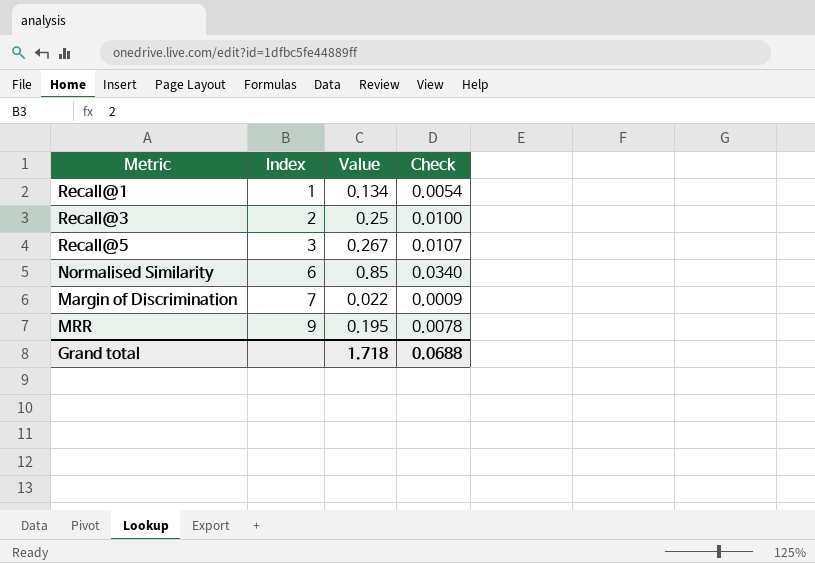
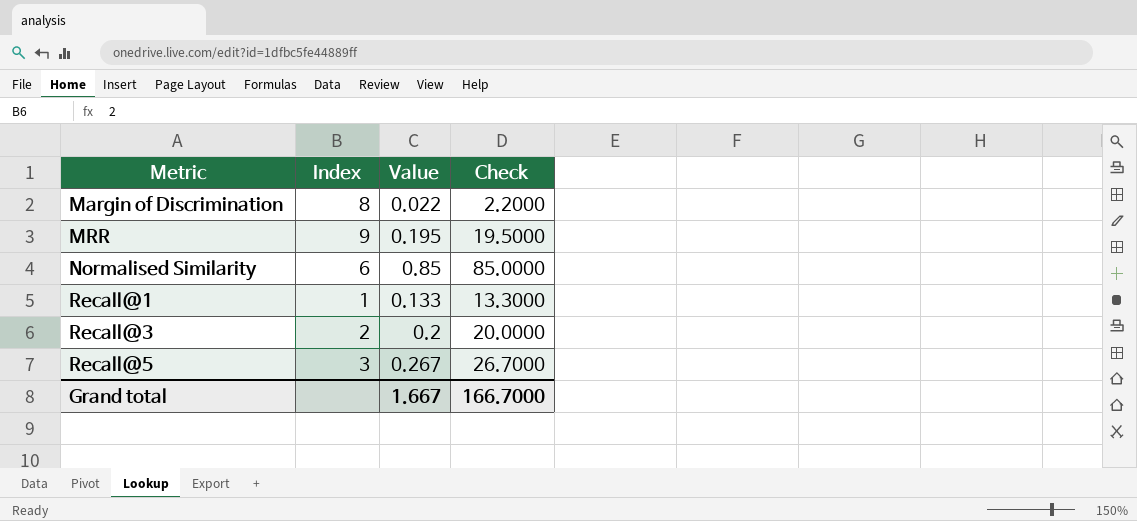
row order: Index ascending -> Metric ascending
column Check | formula: [Value] * 0.04 -> [Value] * 100
Margin of Discrimination | Index: 7 -> 8
Recall@1 | Value: 0.134 -> 0.133
Recall@3 | Value: 0.25 -> 0.2
Grand total | Value: 1.718 -> 1.667
Grand total | Check: 0.0688 -> 166.7000

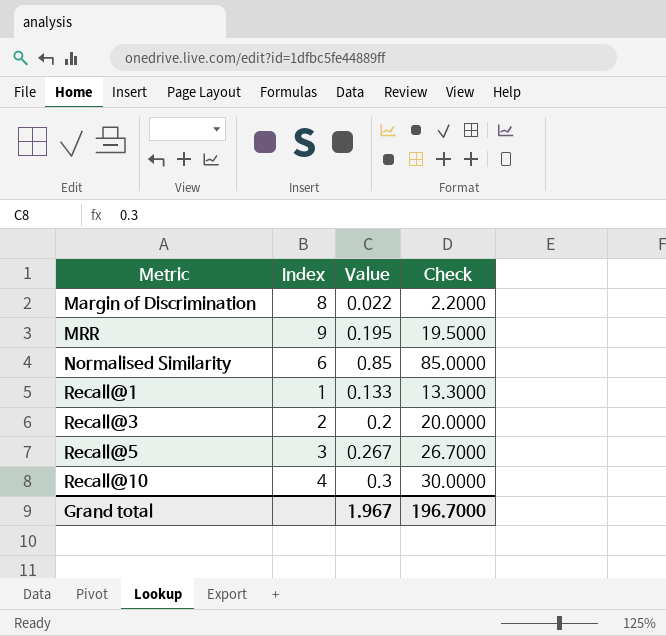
row Recall@10: none -> 4 | 0.3 | 30.0000
Grand total | Value: 1.667 -> 1.967
Grand total | Check: 166.7000 -> 196.7000

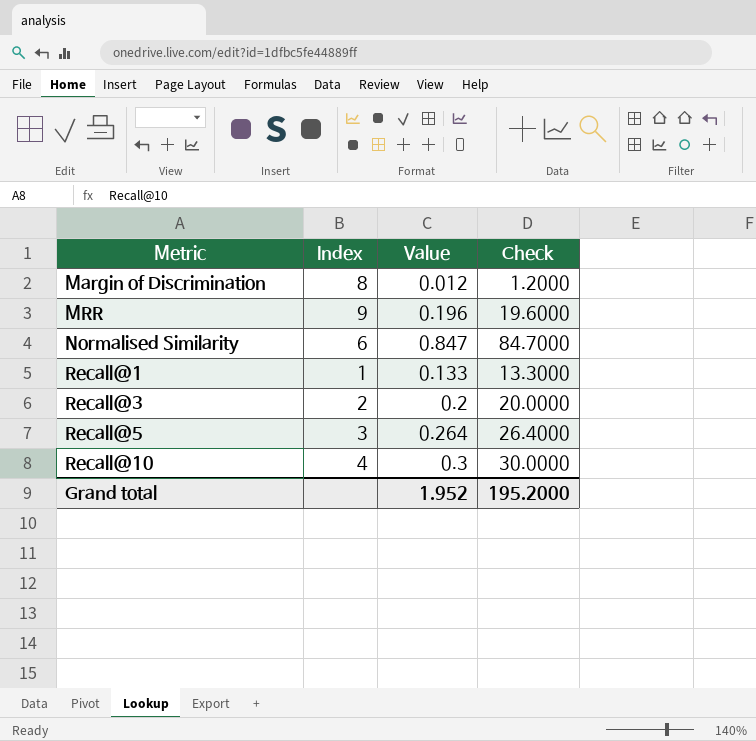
Margin of Discrimination | Value: 0.022 -> 0.012
Margin of Discrimination | Check: 2.2000 -> 1.2000
MRR | Value: 0.195 -> 0.196
MRR | Check: 19.5000 -> 19.6000
Normalised Similarity | Value: 0.85 -> 0.847
Normalised Similarity | Check: 85.0000 -> 84.7000
Recall@5 | Value: 0.267 -> 0.264
Recall@5 | Check: 26.7000 -> 26.4000
Grand total | Value: 1.967 -> 1.952
Grand total | Check: 196.7000 -> 195.2000

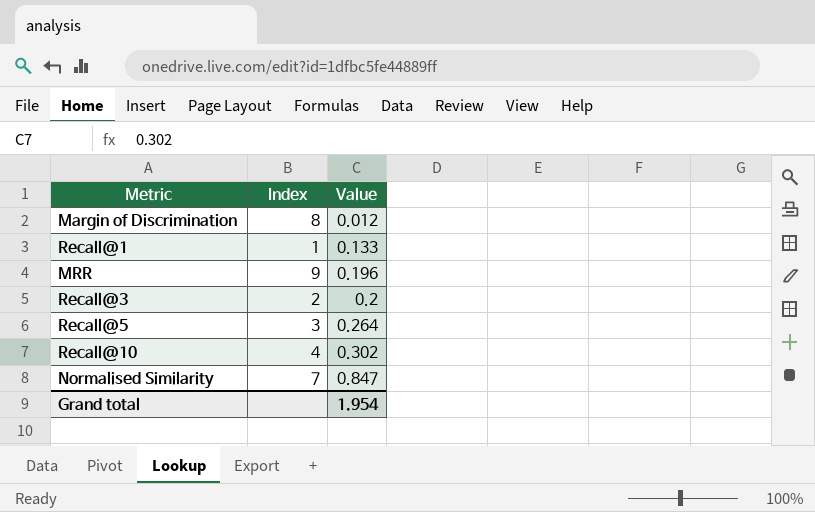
row order: Metric ascending -> Value ascending
column Check | formula: [Value] * 100 -> none
Recall@10 | Value: 0.3 -> 0.302
Normalised Similarity | Index: 6 -> 7
Grand total | Value: 1.952 -> 1.954

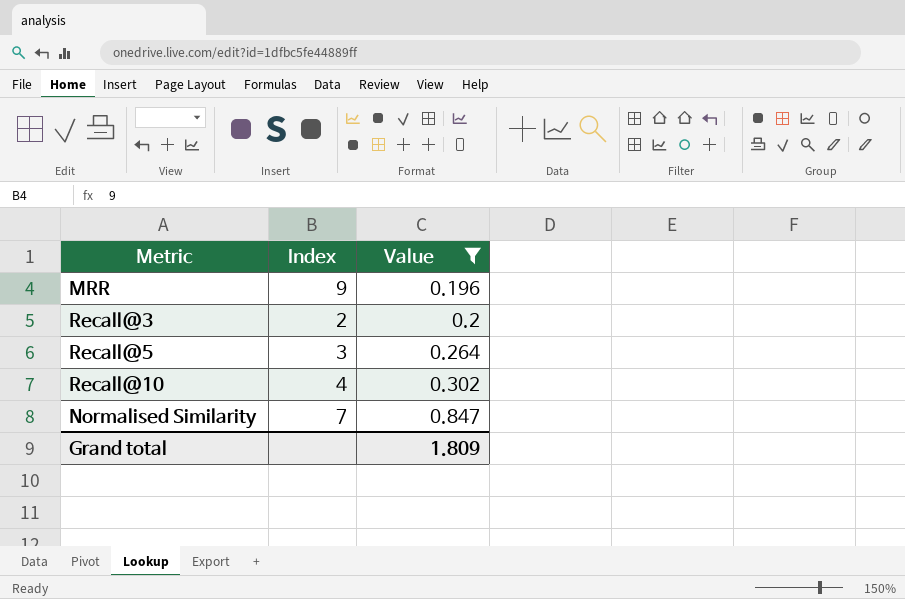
filter: none -> Value >= 0.196
Grand total | Value: 1.954 -> 1.809

